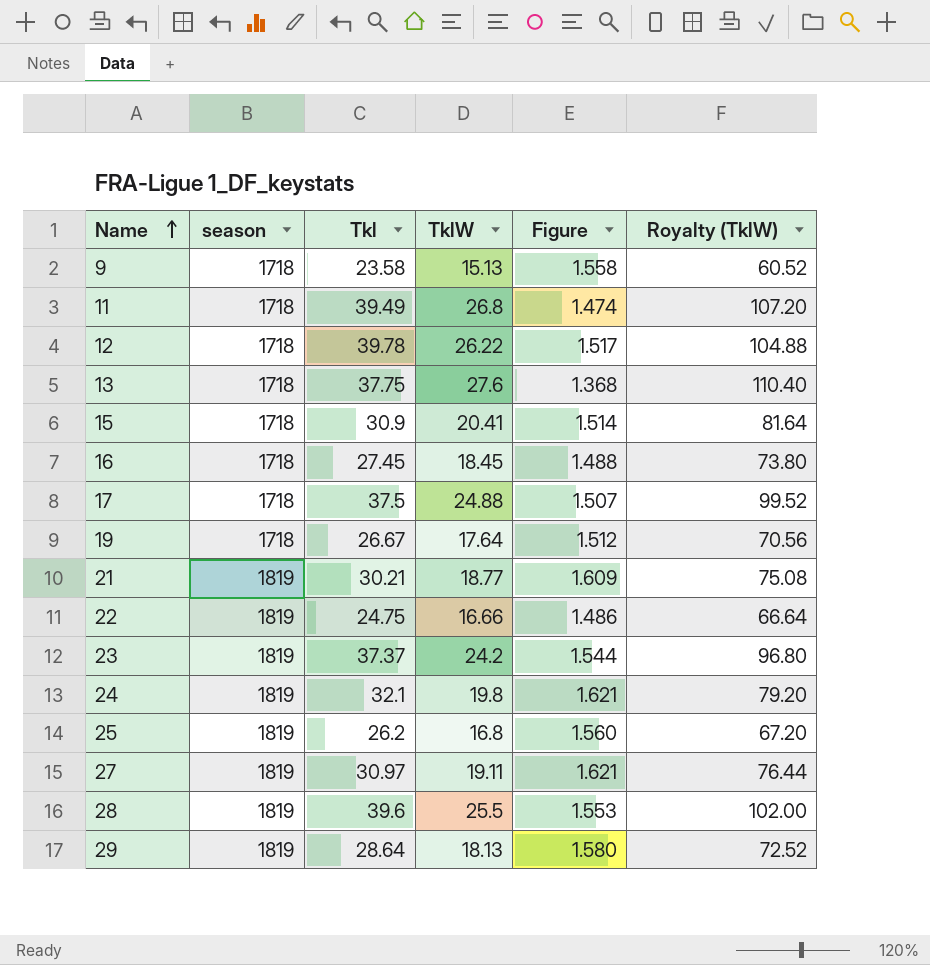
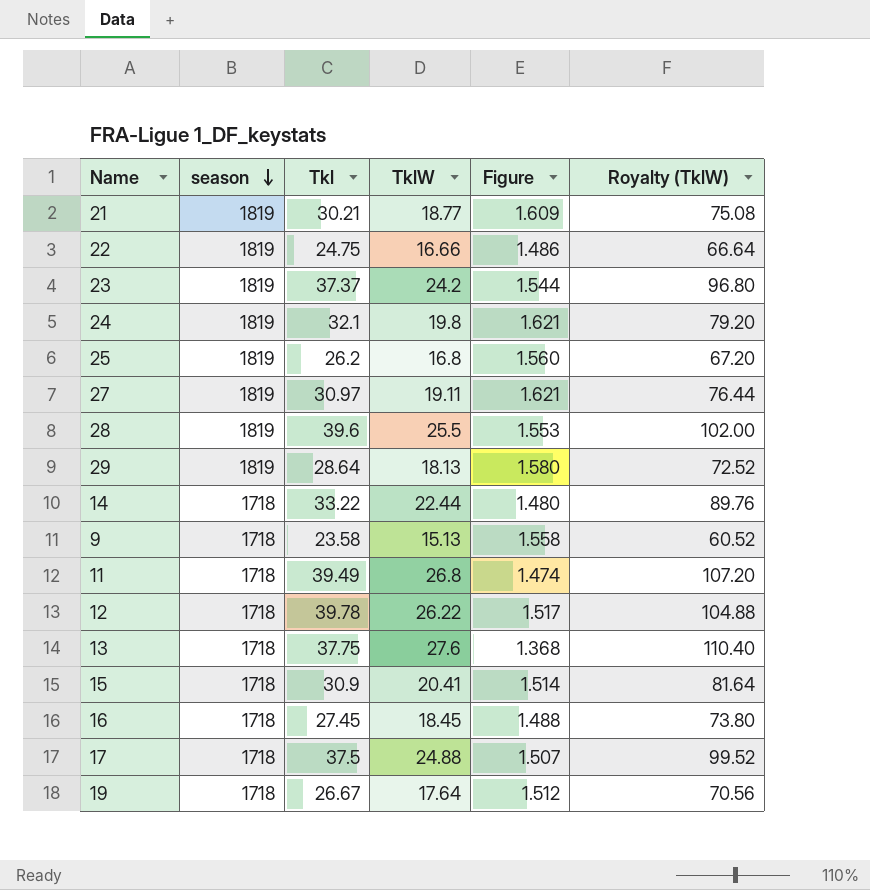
row order: Name ascending -> season descending
row 14: none -> 1718 | 33.22 | 22.44 | 1.480 | 89.76

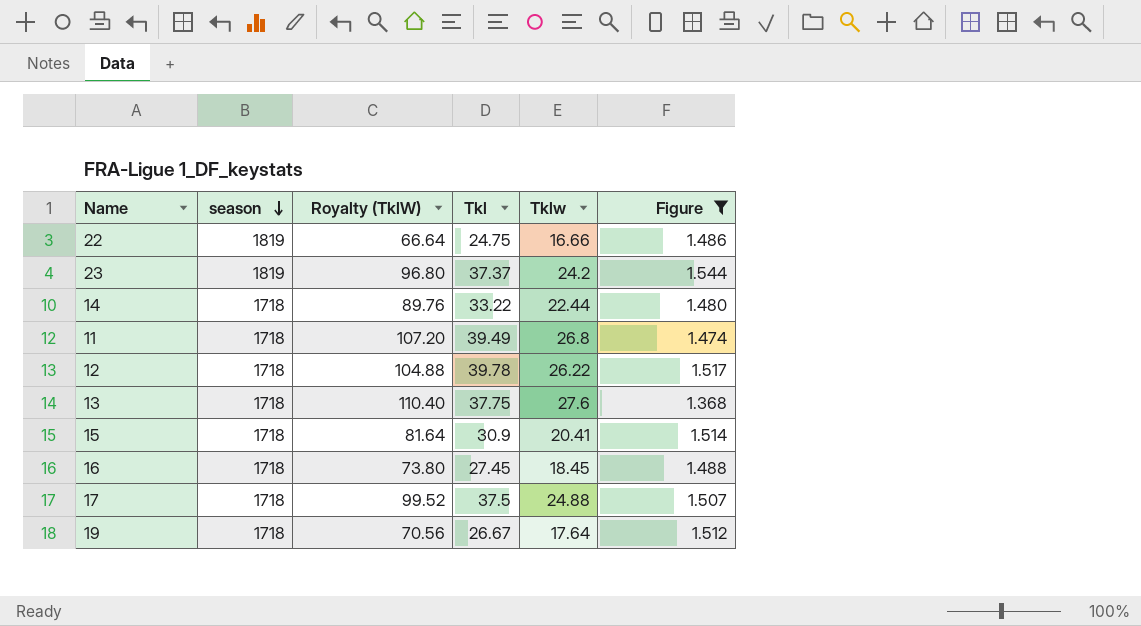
filter: none -> Figure <= 1.544
column Royalty (TklW) | position: 6 -> 3
column name: TklW -> Tklw

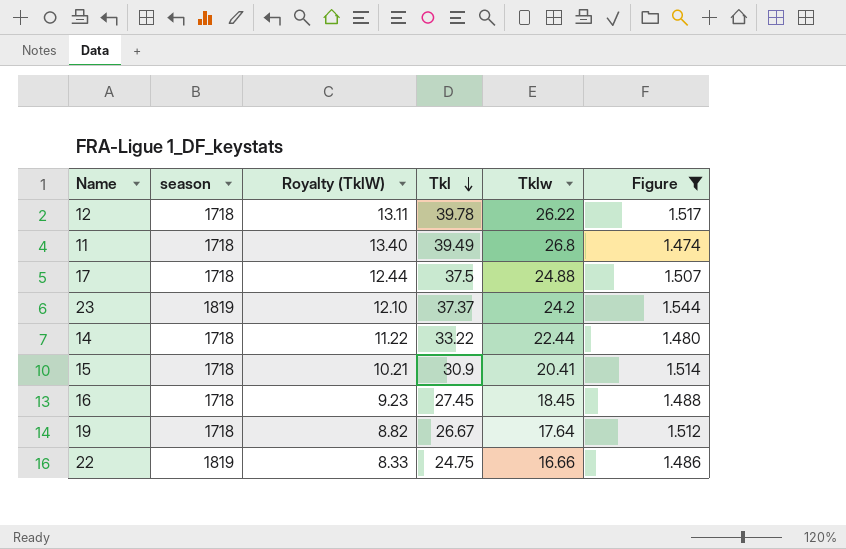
row order: season descending -> Tkl descending
column Royalty (TklW) | formula: [Tklw] * 4 -> [Tklw] * 0.5
row 13: 1718 | 110.40 | 37.75 | 27.6 | 1.368 -> none

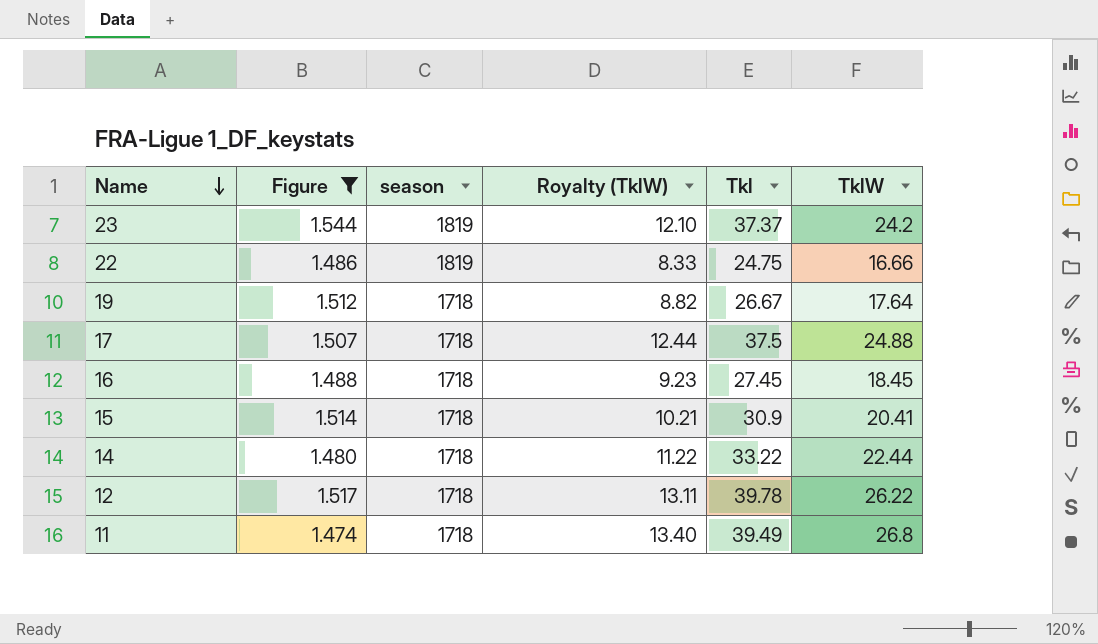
row order: Tkl descending -> Name descending
column Figure | position: 6 -> 2
column name: Tklw -> TklW

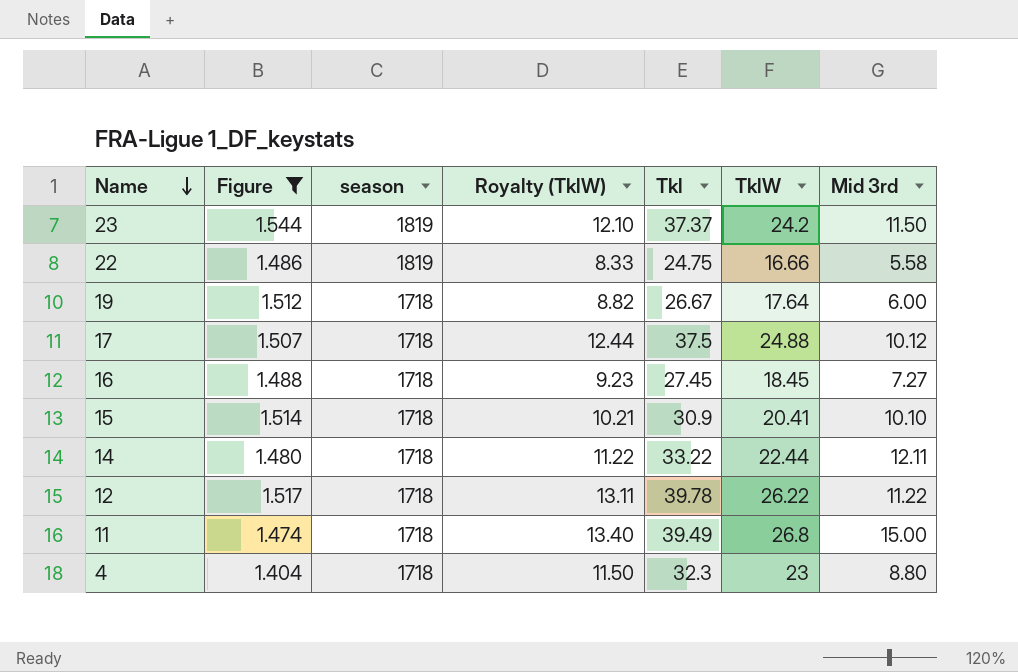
column Mid 3rd | position: none -> 7
row 4: none -> 1.404 | 1718 | 11.50 | 32.3 | 23 | 8.80

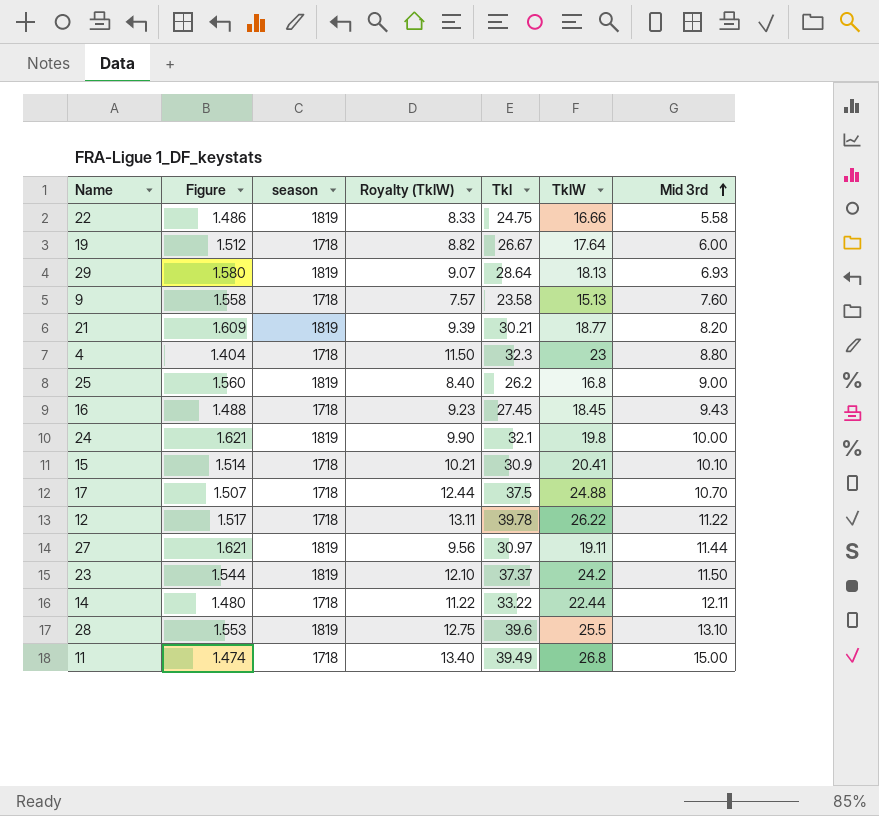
filter: Figure <= 1.544 -> none
row order: Name descending -> Mid 3rd ascending
16 | Mid 3rd: 7.27 -> 9.43
17 | Mid 3rd: 10.12 -> 10.70

